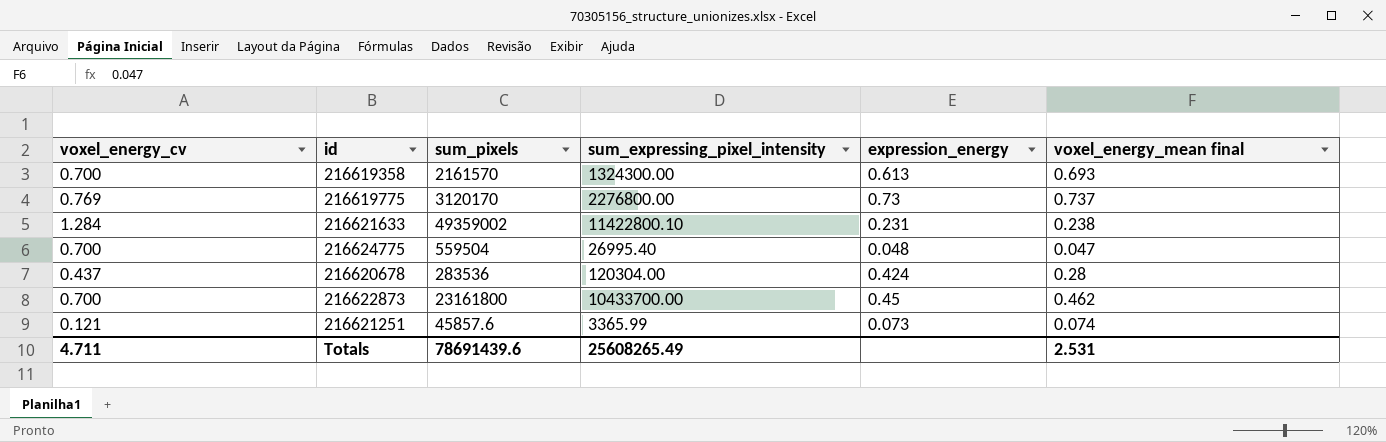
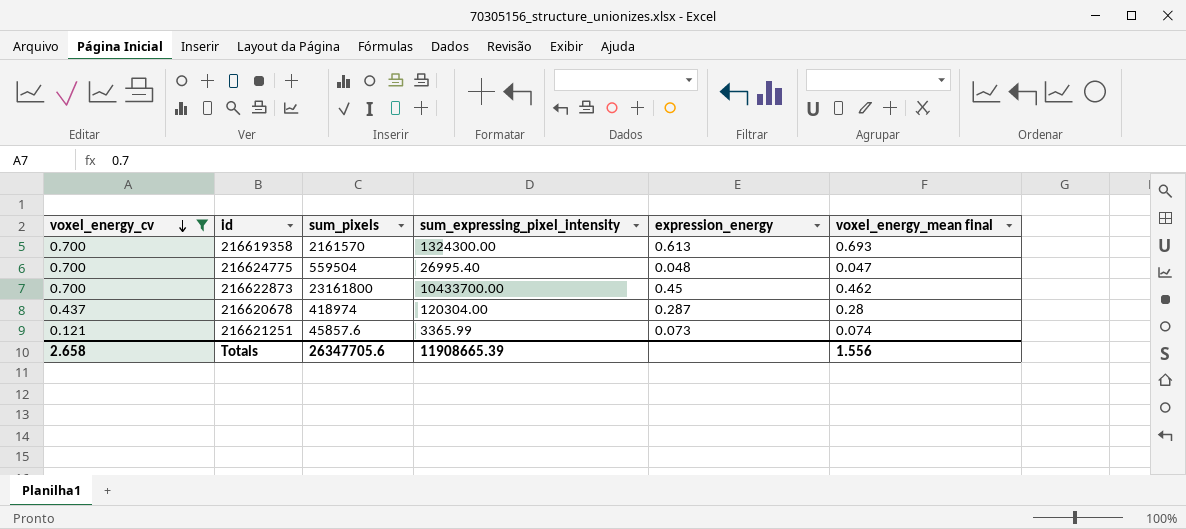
filter: none -> voxel_energy_cv <= 0.700
row order: none -> voxel_energy_cv descending
216620678 | sum_pixels: 283536 -> 418974
216620678 | expression_energy: 0.424 -> 0.287
Totals | voxel_energy_cv: 4.711 -> 2.658
Totals | sum_pixels: 78691439.6 -> 26347705.6
Totals | sum_expressing_pixel_intensity: 25608265.49 -> 11908665.39
Totals | voxel_energy_mean final: 2.531 -> 1.556

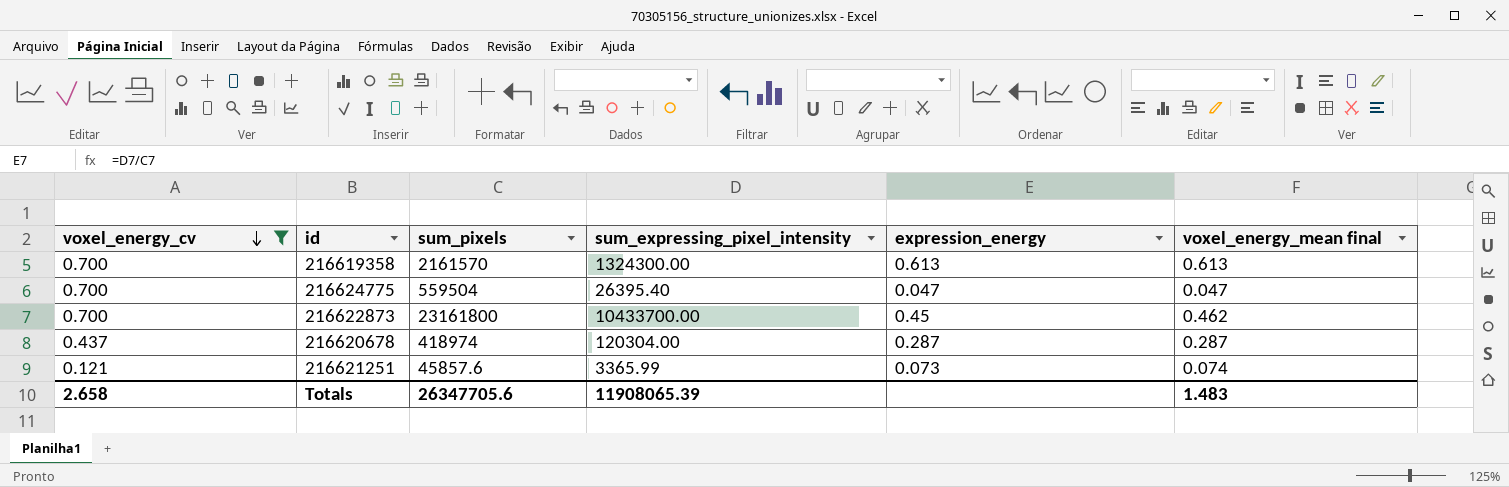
216619358 | voxel_energy_mean final: 0.693 -> 0.613
216624775 | sum_expressing_pixel_intensity: 26995.40 -> 26395.40
216624775 | expression_energy: 0.048 -> 0.047
216620678 | voxel_energy_mean final: 0.28 -> 0.287
Totals | sum_expressing_pixel_intensity: 11908665.39 -> 11908065.39
Totals | voxel_energy_mean final: 1.556 -> 1.483

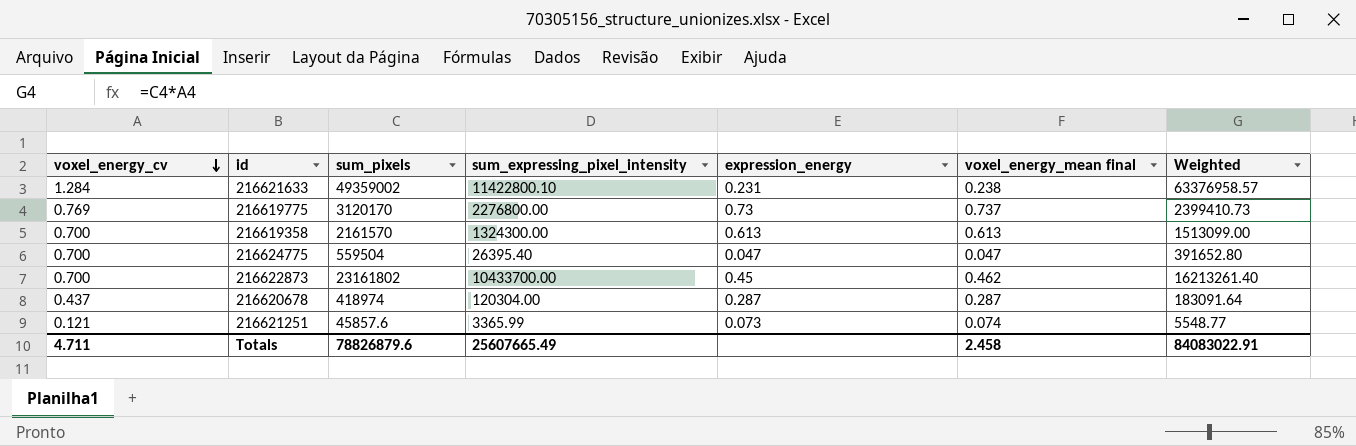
filter: voxel_energy_cv <= 0.700 -> none
column Weighted | formula: none -> [voxel_energy_cv] * [sum_pixels]
216622873 | sum_pixels: 23161800 -> 23161802
Totals | voxel_energy_cv: 2.658 -> 4.711
Totals | sum_pixels: 26347705.6 -> 78826879.6
Totals | sum_expressing_pixel_intensity: 11908065.39 -> 25607665.49
Totals | voxel_energy_mean final: 1.483 -> 2.458

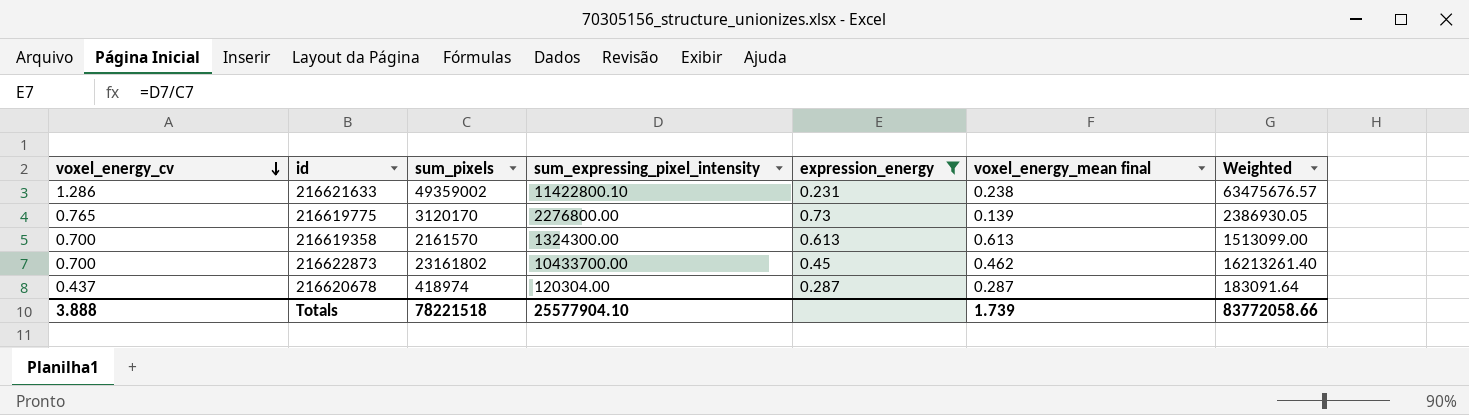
filter: none -> expression_energy >= 0.231
216621633 | voxel_energy_cv: 1.284 -> 1.286
216621633 | Weighted: 63376958.57 -> 63475676.57
216619775 | voxel_energy_cv: 0.769 -> 0.765
216619775 | voxel_energy_mean final: 0.737 -> 0.139
216619775 | Weighted: 2399410.73 -> 2386930.05
Totals | voxel_energy_cv: 4.711 -> 3.888
Totals | sum_pixels: 78826879.6 -> 78221518
Totals | sum_expressing_pixel_intensity: 25607665.49 -> 25577904.10
Totals | voxel_energy_mean final: 2.458 -> 1.739
Totals | Weighted: 84083022.91 -> 83772058.66

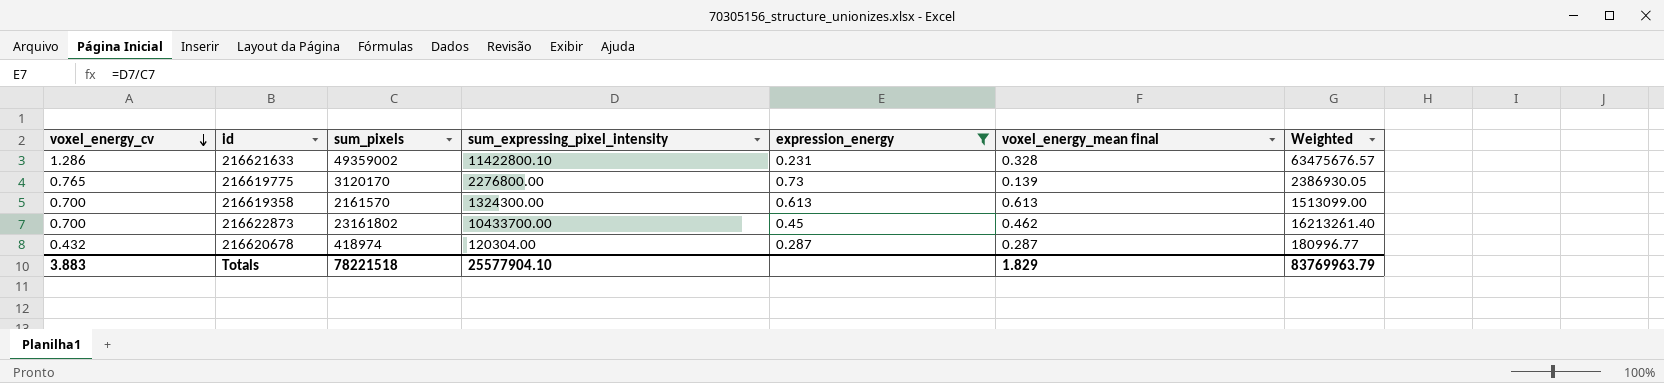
216621633 | voxel_energy_mean final: 0.238 -> 0.328
216620678 | voxel_energy_cv: 0.437 -> 0.432
216620678 | Weighted: 183091.64 -> 180996.77
Totals | voxel_energy_cv: 3.888 -> 3.883
Totals | voxel_energy_mean final: 1.739 -> 1.829
Totals | Weighted: 83772058.66 -> 83769963.79

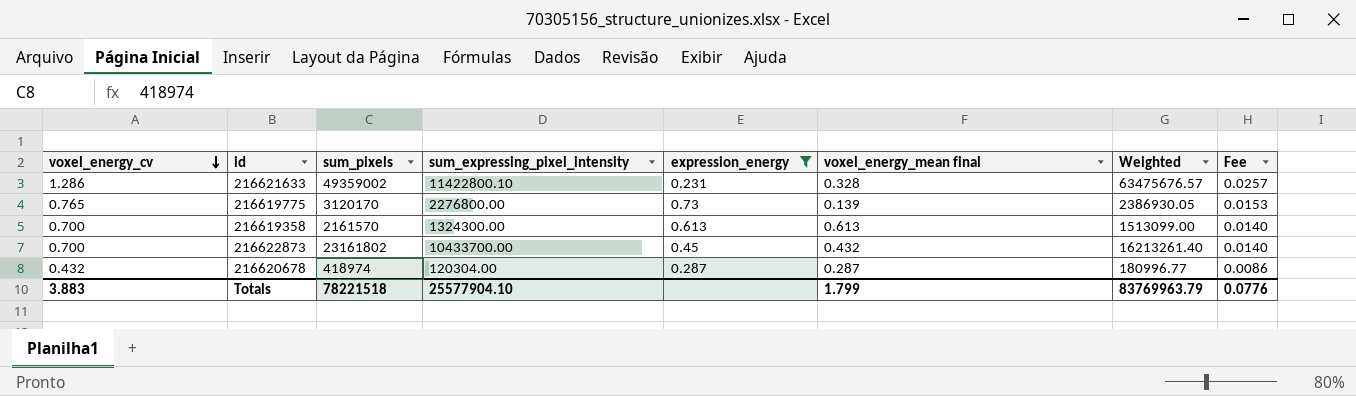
column Fee | formula: none -> [voxel_energy_cv] * 0.02
216622873 | voxel_energy_mean final: 0.462 -> 0.432
Totals | voxel_energy_mean final: 1.829 -> 1.799

